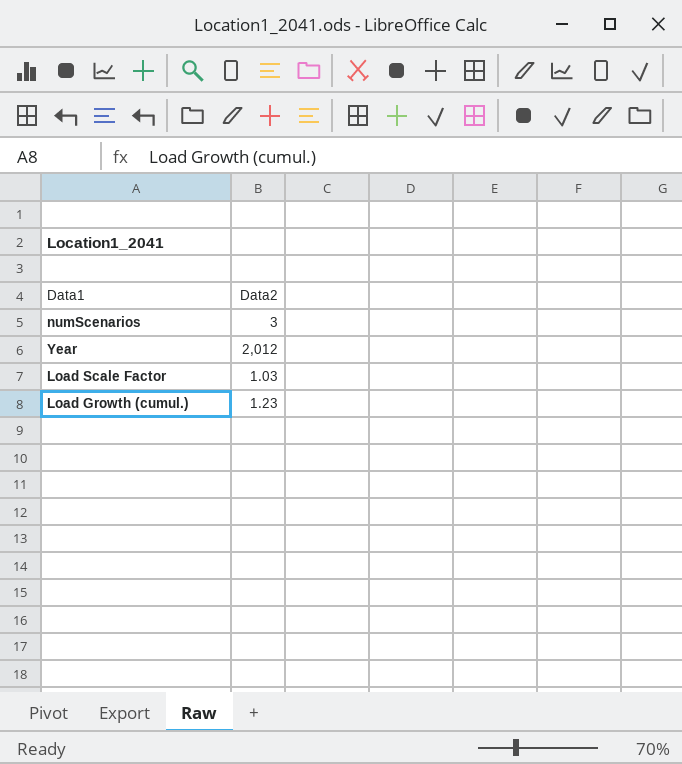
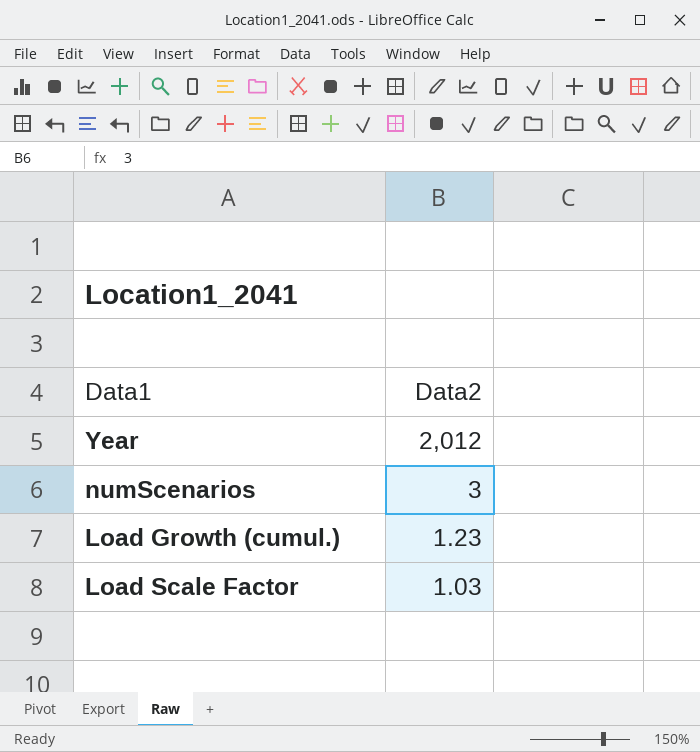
row order: none -> Data2 descending

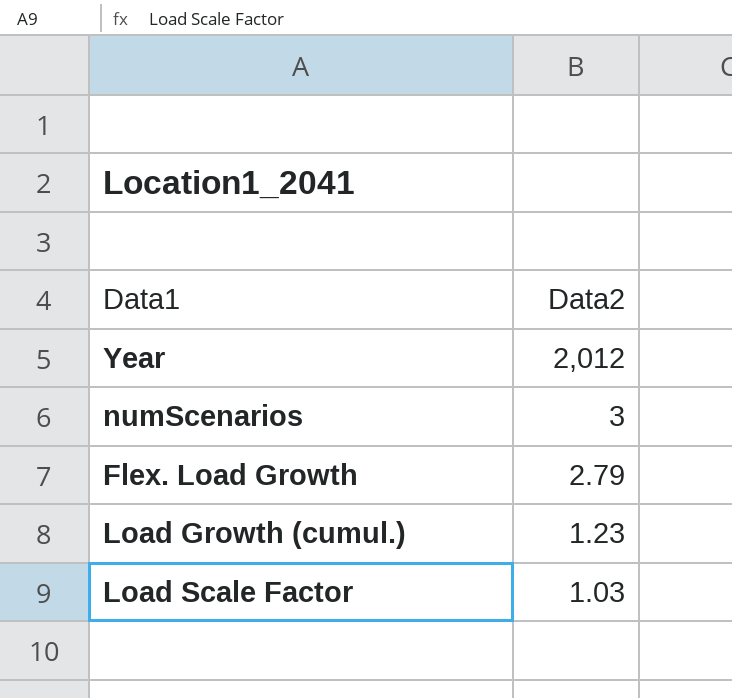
row Flex. Load Growth: none -> 2.79

